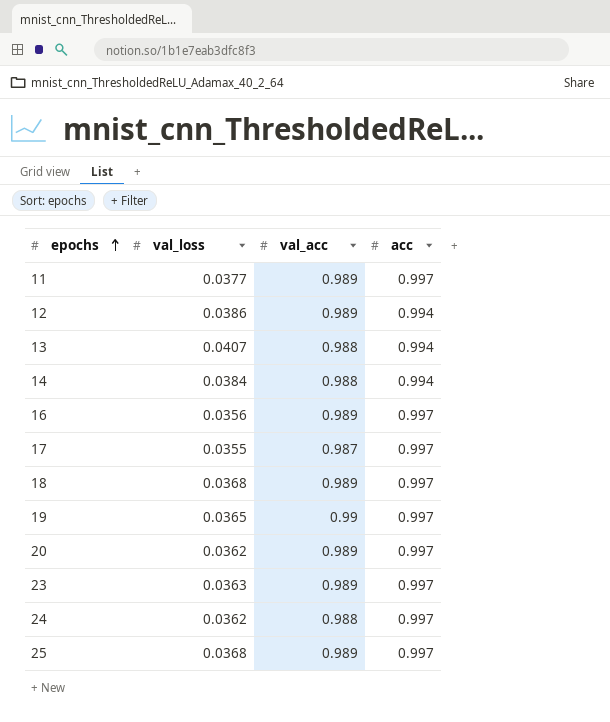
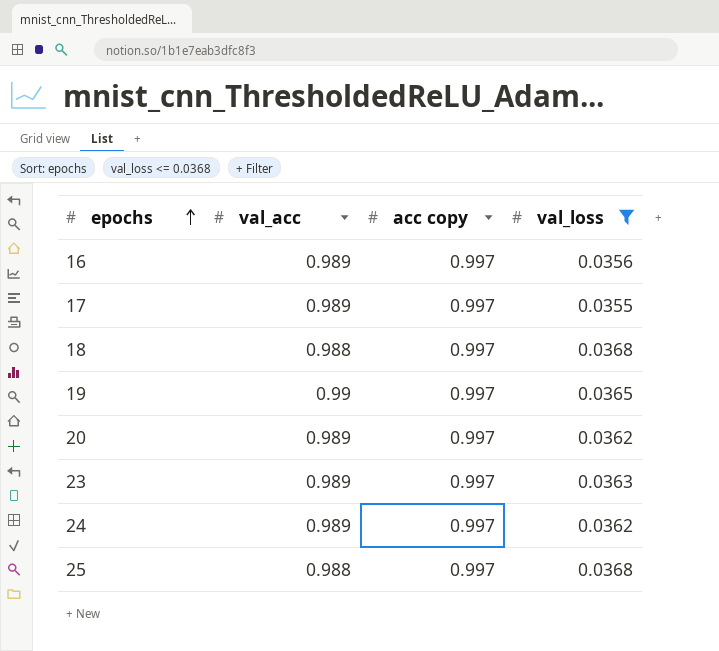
filter: none -> val_loss <= 0.0368
column name: acc -> acc copy
column val_loss | position: 2 -> 4
17 | val_acc: 0.987 -> 0.989
18 | val_acc: 0.989 -> 0.988
24 | val_acc: 0.988 -> 0.989
25 | val_acc: 0.989 -> 0.988

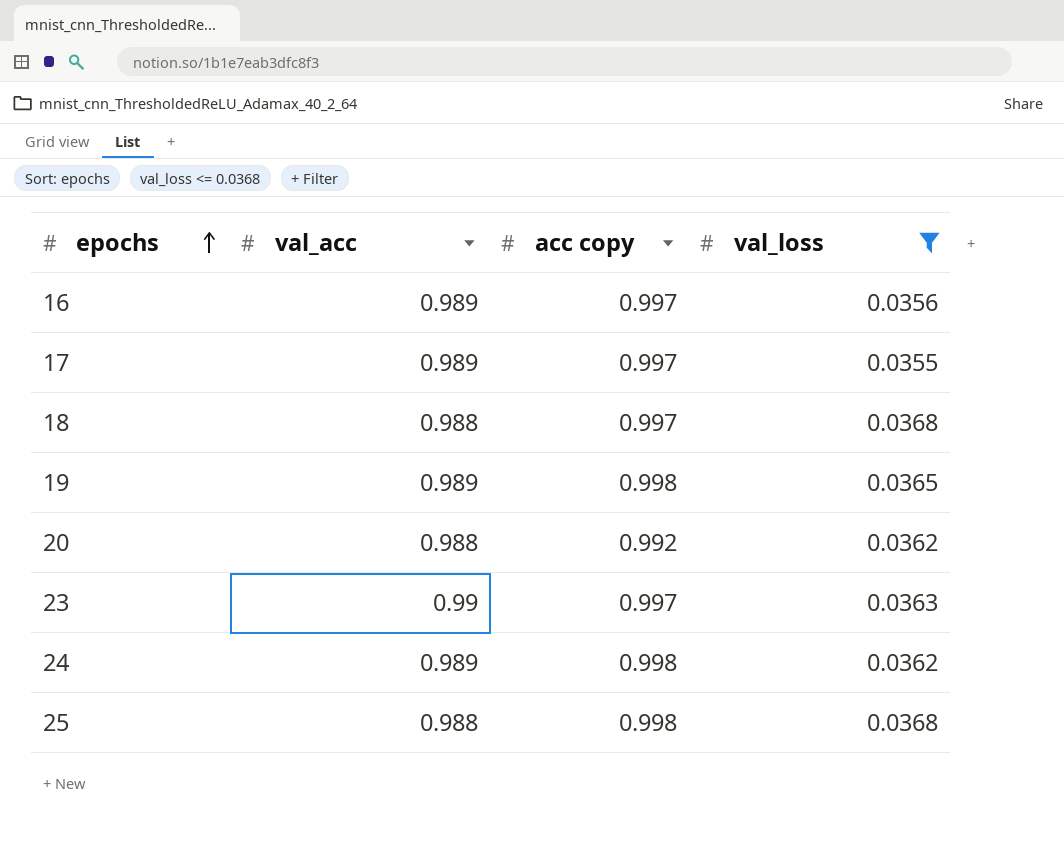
19 | val_acc: 0.99 -> 0.989
19 | acc copy: 0.997 -> 0.998
20 | val_acc: 0.989 -> 0.988
20 | acc copy: 0.997 -> 0.992
23 | val_acc: 0.989 -> 0.99
24 | acc copy: 0.997 -> 0.998
25 | acc copy: 0.997 -> 0.998

